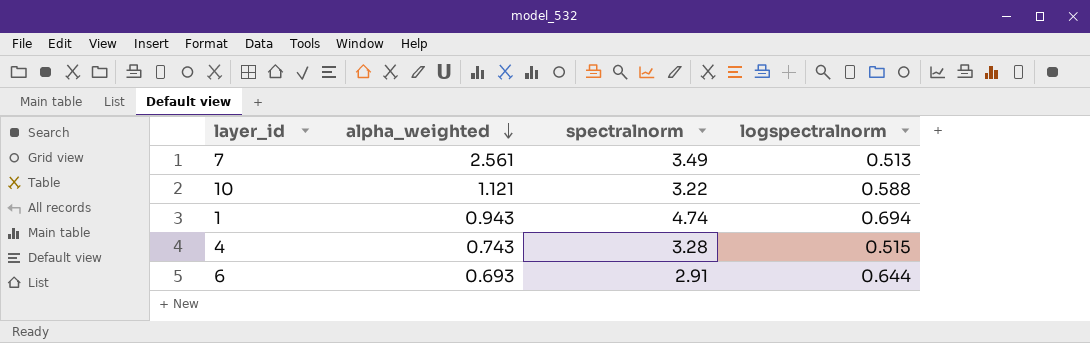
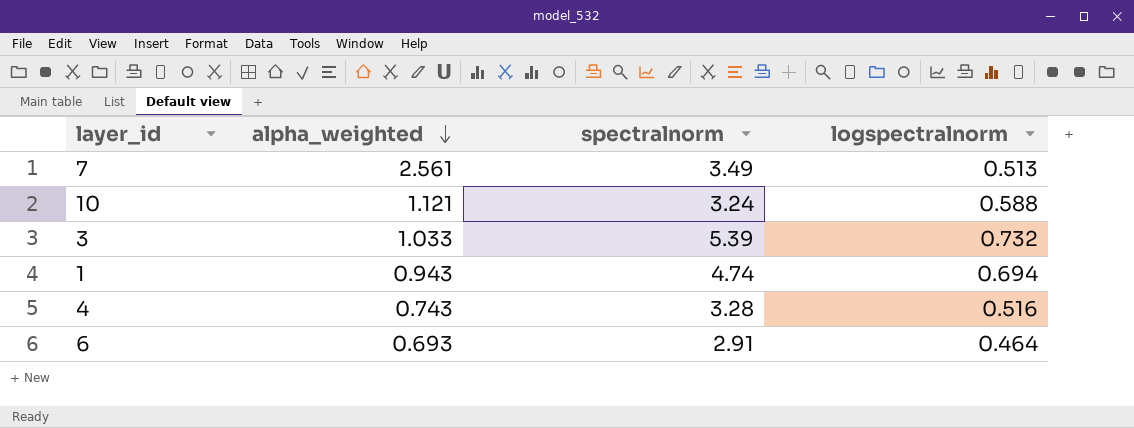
10 | spectralnorm: 3.22 -> 3.24
row 3: none -> 1.033 | 5.39 | 0.732
4 | logspectralnorm: 0.515 -> 0.516
6 | logspectralnorm: 0.644 -> 0.464

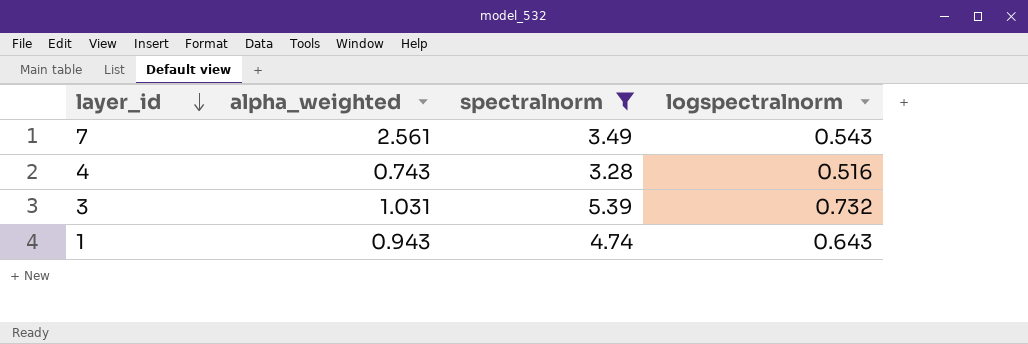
filter: none -> spectralnorm >= 3.28
row order: alpha_weighted descending -> layer_id descending
7 | logspectralnorm: 0.513 -> 0.543
3 | alpha_weighted: 1.033 -> 1.031
1 | logspectralnorm: 0.694 -> 0.643

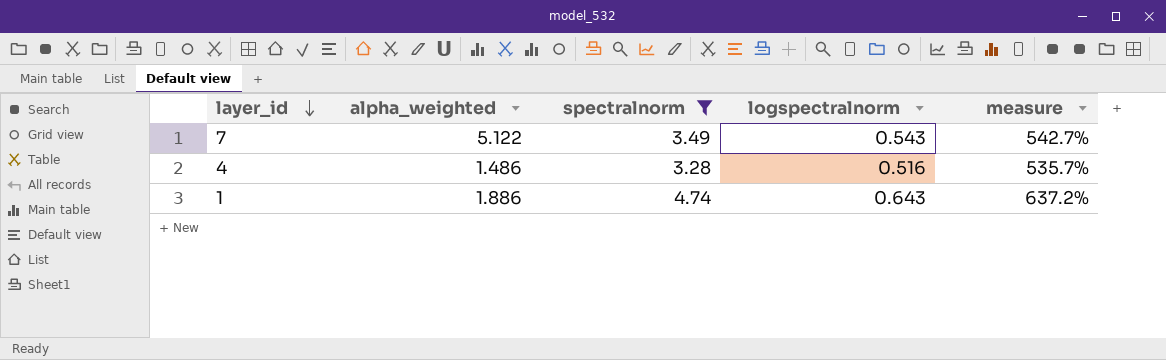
column measure | formula: none -> ([spectralnorm] - [logspectralnorm]) / [logspectralnorm]
row 3: 1.031 | 5.39 | 0.732 -> none
7 | alpha_weighted: 2.561 -> 5.122
4 | alpha_weighted: 0.743 -> 1.486
1 | alpha_weighted: 0.943 -> 1.886

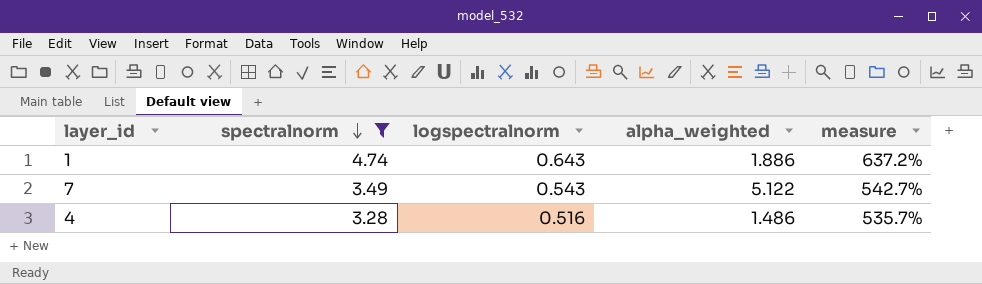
row order: layer_id descending -> spectralnorm descending
column alpha_weighted | position: 2 -> 4

